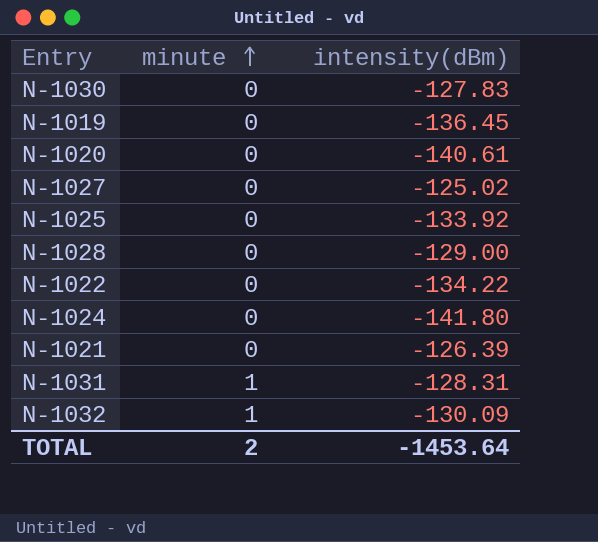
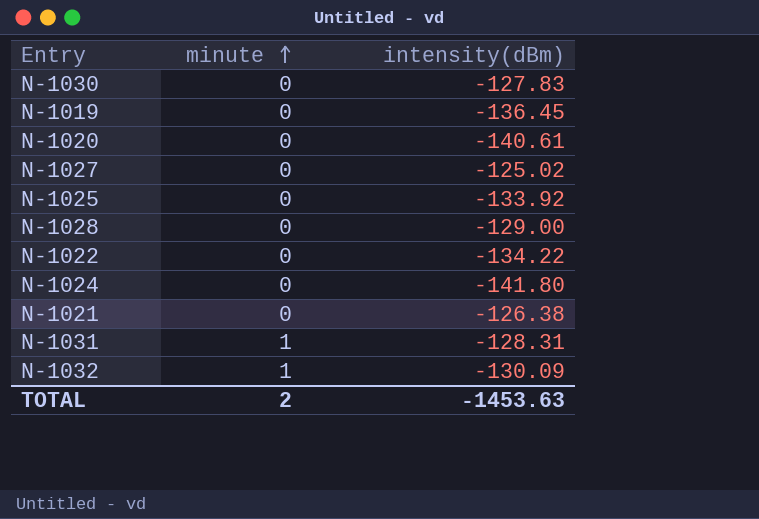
N-1021 | intensity(dBm): -126.39 -> -126.38
TOTAL | intensity(dBm): -1453.64 -> -1453.63

